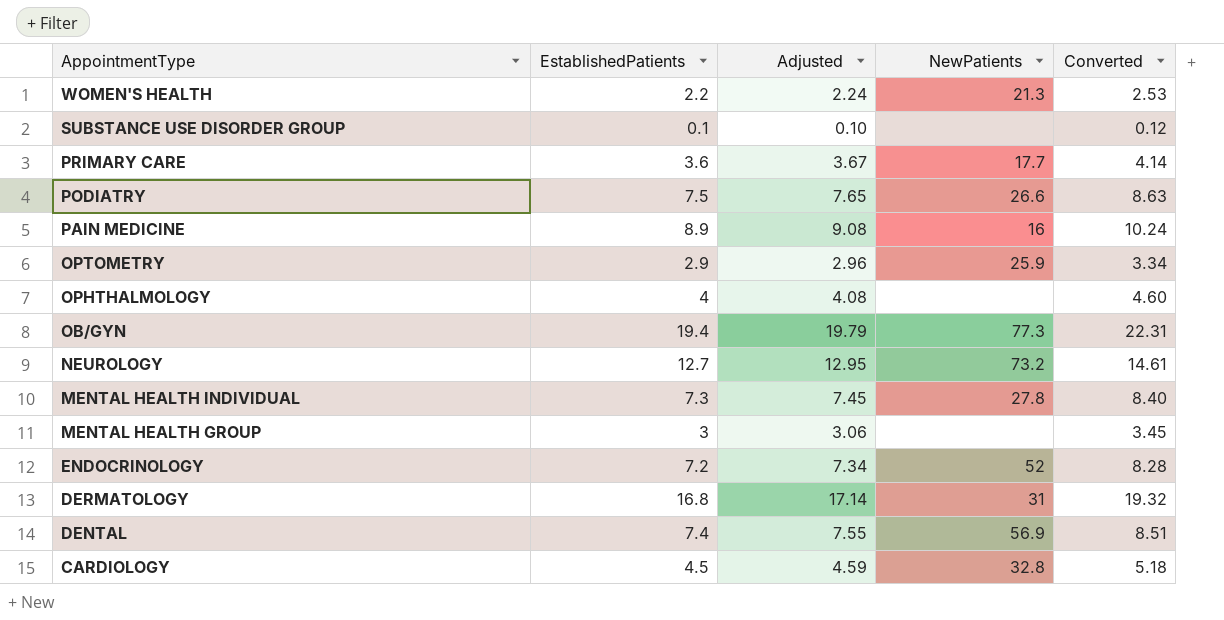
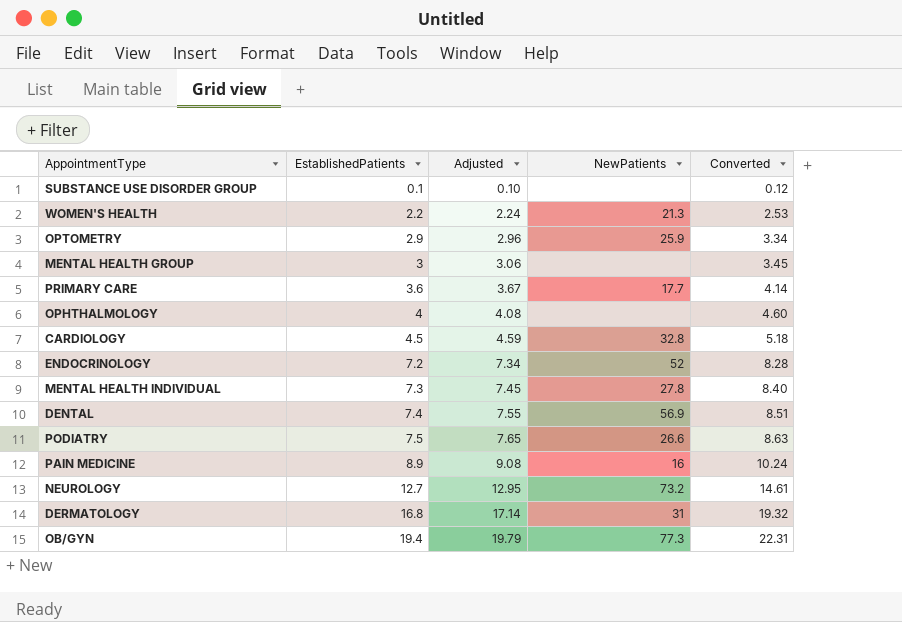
row order: AppointmentType descending -> EstablishedPatients ascending

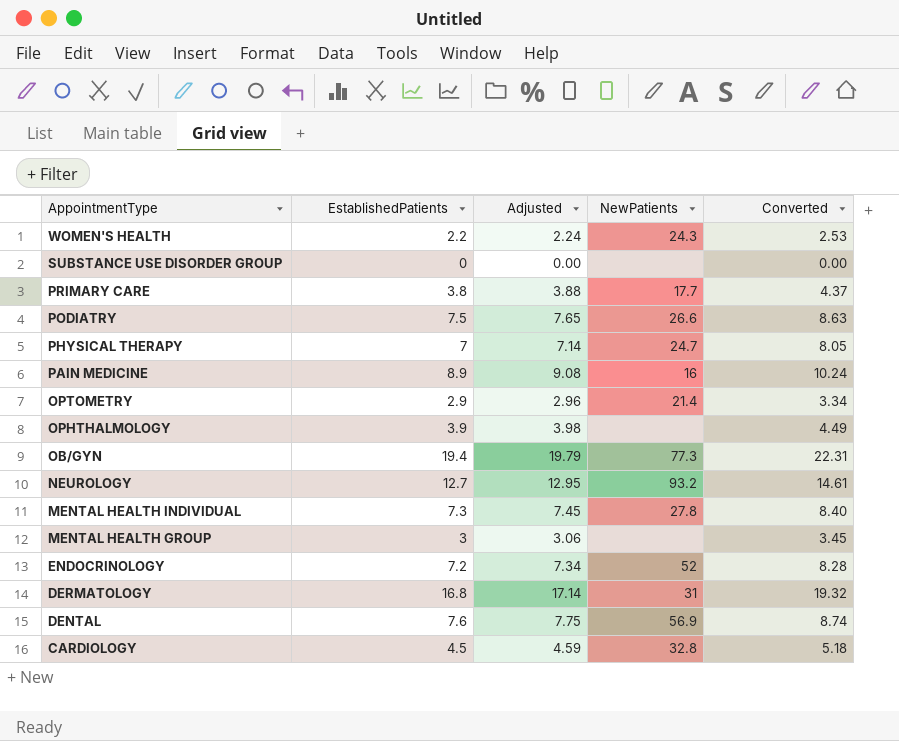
row order: EstablishedPatients ascending -> AppointmentType descending
WOMEN'S HEALTH | NewPatients: 21.3 -> 24.3
SUBSTANCE USE DISORDER GROUP | EstablishedPatients: 0.1 -> 0
SUBSTANCE USE DISORDER GROUP | Adjusted: 0.10 -> 0.00
SUBSTANCE USE DISORDER GROUP | Converted: 0.12 -> 0.00
PRIMARY CARE | EstablishedPatients: 3.6 -> 3.8
PRIMARY CARE | Adjusted: 3.67 -> 3.88
PRIMARY CARE | Converted: 4.14 -> 4.37
row PHYSICAL THERAPY: none -> 7 | 7.14 | 24.7 | 8.05
OPTOMETRY | NewPatients: 25.9 -> 21.4
OPHTHALMOLOGY | EstablishedPatients: 4 -> 3.9
OPHTHALMOLOGY | Adjusted: 4.08 -> 3.98
OPHTHALMOLOGY | Converted: 4.60 -> 4.49
NEUROLOGY | NewPatients: 73.2 -> 93.2
DENTAL | EstablishedPatients: 7.4 -> 7.6
DENTAL | Adjusted: 7.55 -> 7.75
DENTAL | Converted: 8.51 -> 8.74

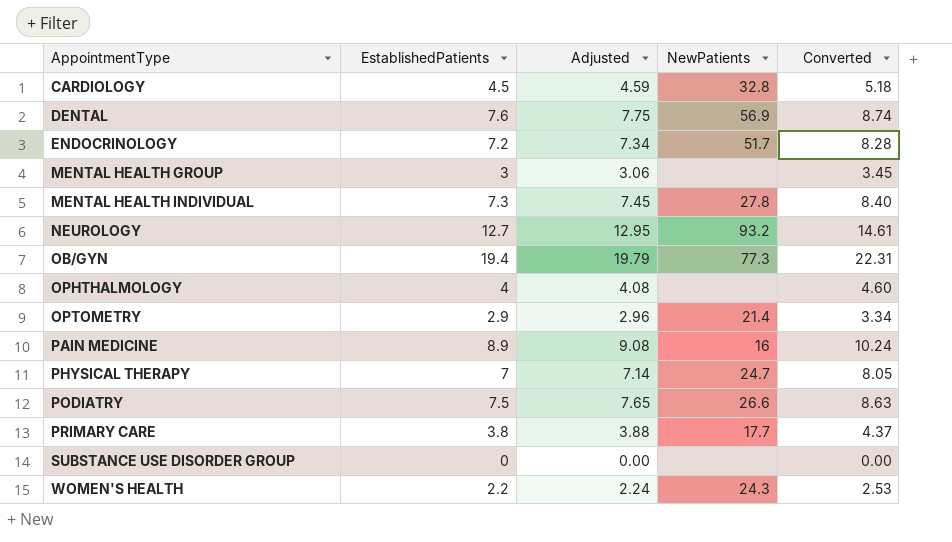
row order: AppointmentType descending -> AppointmentType ascending
row DERMATOLOGY: 16.8 | 17.14 | 31 | 19.32 -> none
ENDOCRINOLOGY | NewPatients: 52 -> 51.7
OPHTHALMOLOGY | EstablishedPatients: 3.9 -> 4
OPHTHALMOLOGY | Adjusted: 3.98 -> 4.08
OPHTHALMOLOGY | Converted: 4.49 -> 4.60

